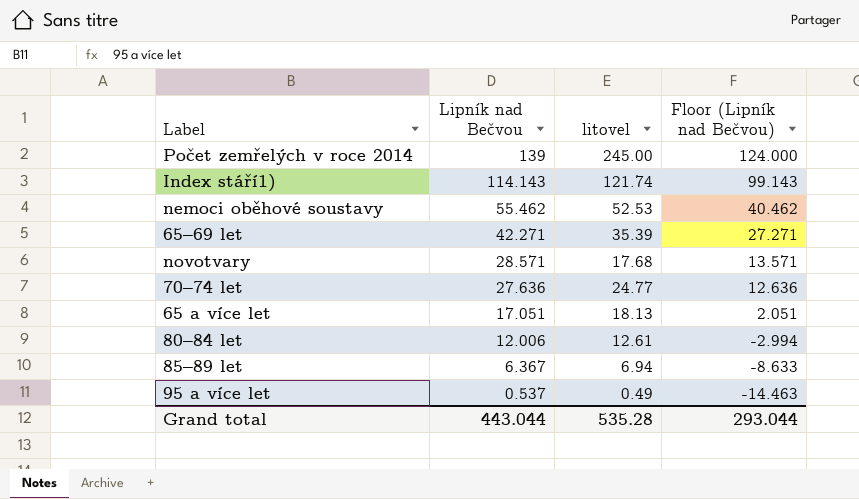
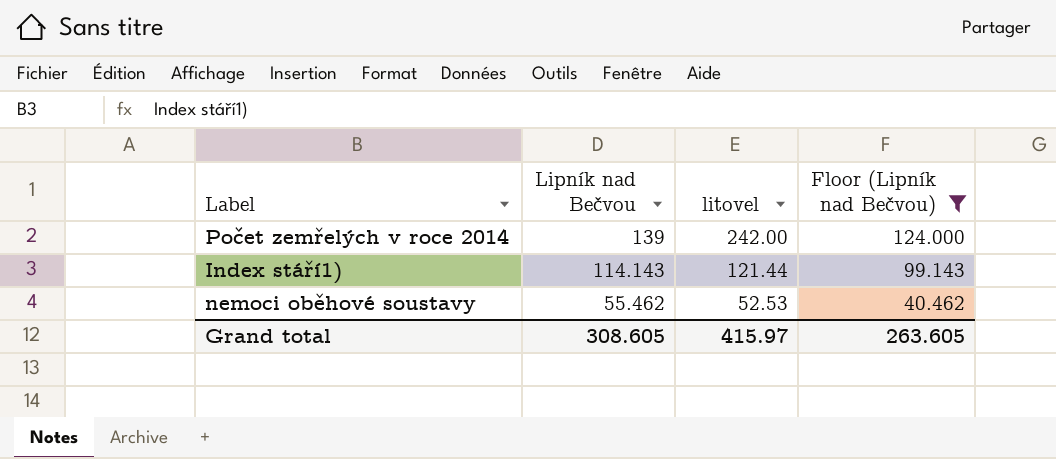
filter: none -> Floor (Lipník nad Bečvou) >= 40.462
Počet zemřelých v roce 2014 | litovel: 245.00 -> 242.00
Index stáří1) | litovel: 121.74 -> 121.44
Grand total | Lipník nad Bečvou: 443.044 -> 308.605
Grand total | litovel: 535.28 -> 415.97
Grand total | Floor (Lipník nad Bečvou): 293.044 -> 263.605

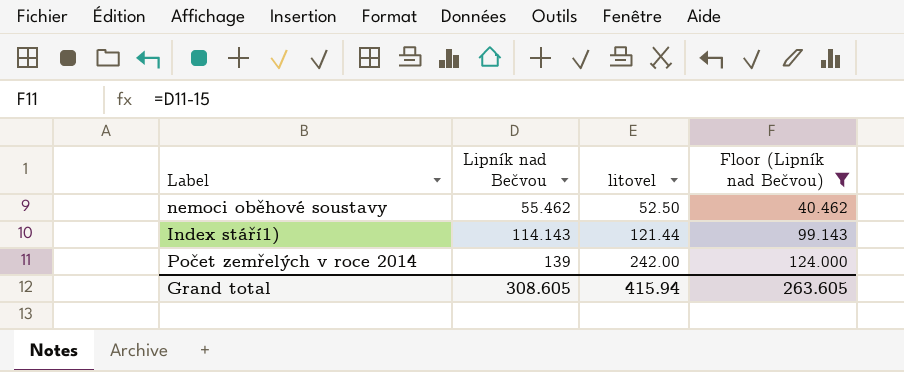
row order: Lipník nad Bečvou descending -> Lipník nad Bečvou ascending
nemoci oběhové soustavy | litovel: 52.53 -> 52.50
Grand total | litovel: 415.97 -> 415.94

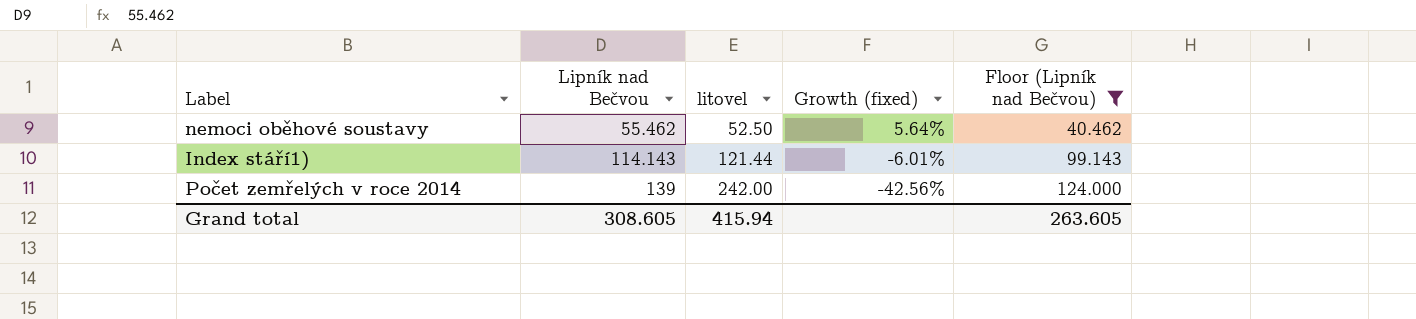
column Growth (fixed) | formula: none -> ([Lipník nad Bečvou] - [litovel]) / [litovel]

